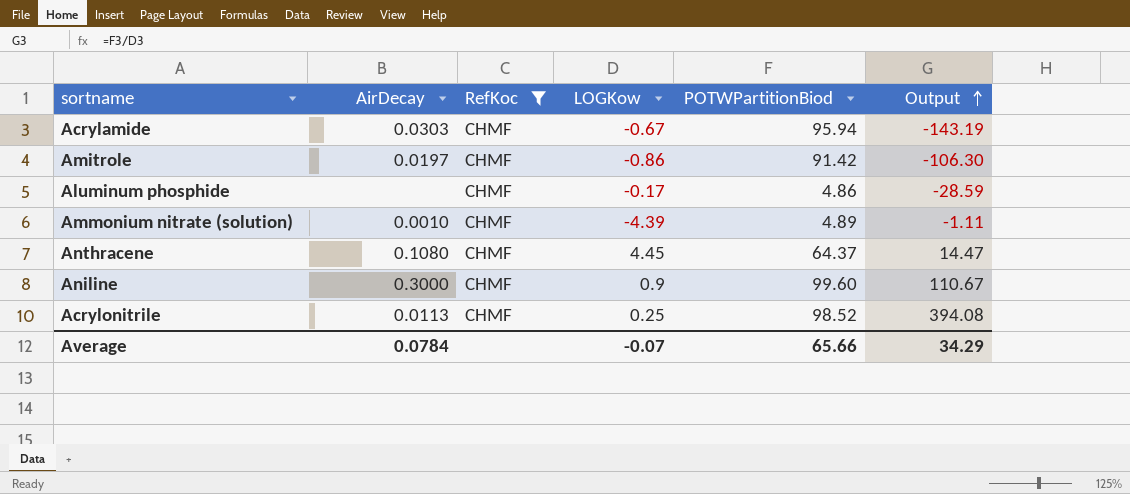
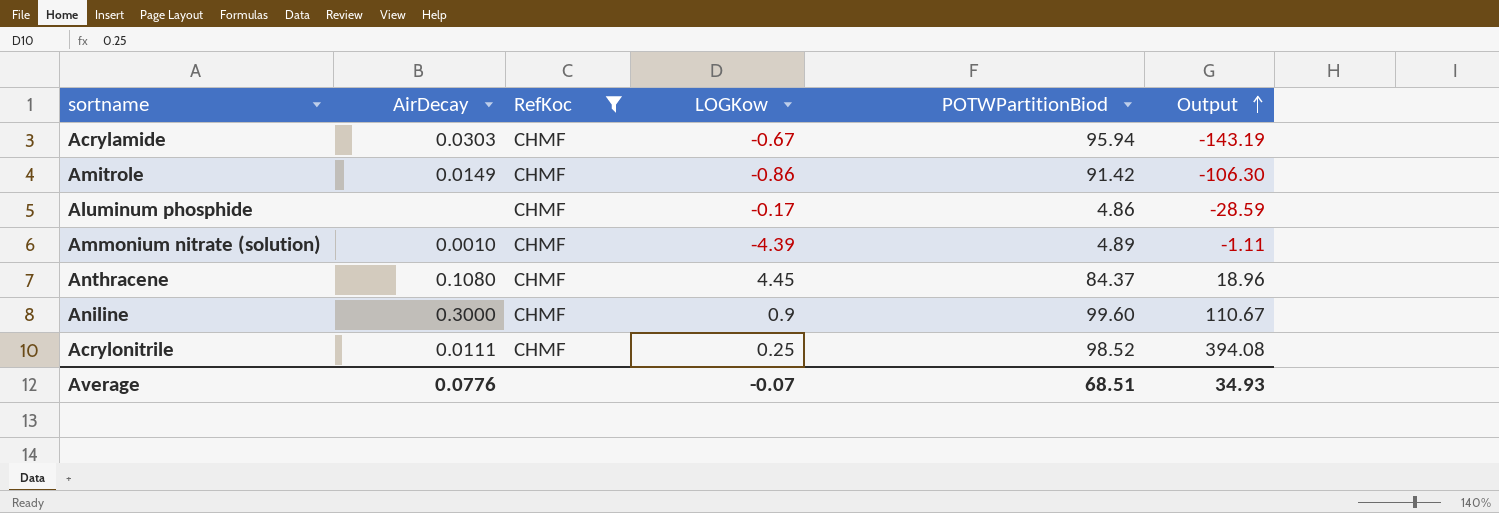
Amitrole | AirDecay: 0.0197 -> 0.0149
Anthracene | POTWPartitionBiod: 64.37 -> 84.37
Anthracene | Output: 14.47 -> 18.96
Acrylonitrile | AirDecay: 0.0113 -> 0.0111
Average | AirDecay: 0.0784 -> 0.0776
Average | POTWPartitionBiod: 65.66 -> 68.51
Average | Output: 34.29 -> 34.93

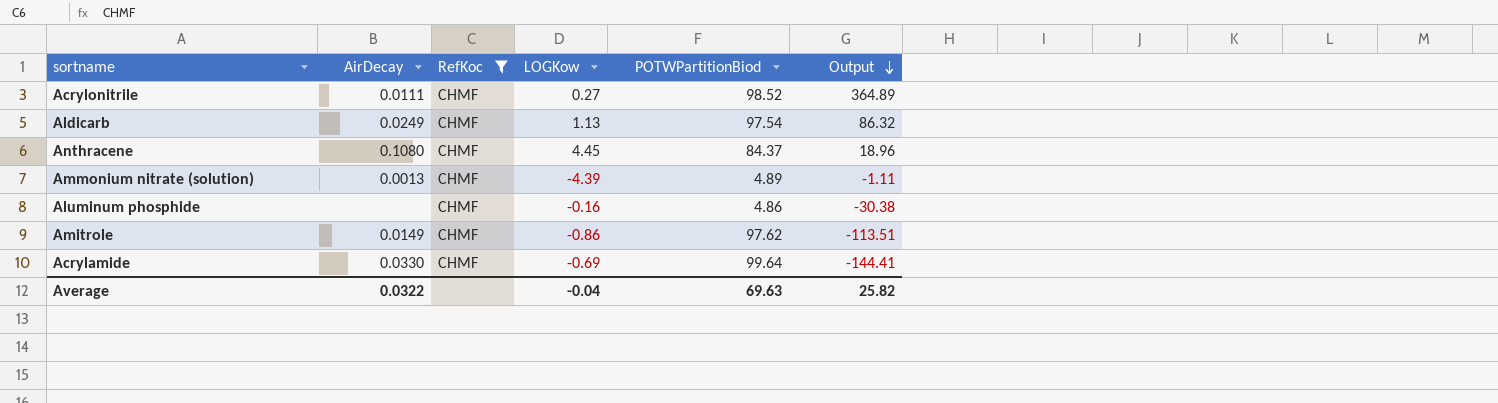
row order: Output ascending -> Output descending
row Aniline: 0.3000 | CHMF | 0.9 | 99.60 | 110.67 -> none
Acrylonitrile | LOGKow: 0.25 -> 0.27
Acrylonitrile | Output: 394.08 -> 364.89
row Aldicarb: none -> 0.0249 | CHMF | 1.13 | 97.54 | 86.32
Ammonium nitrate (solution) | AirDecay: 0.0010 -> 0.0013
Aluminum phosphide | LOGKow: -0.17 -> -0.16
Aluminum phosphide | Output: -28.59 -> -30.38
Amitrole | POTWPartitionBiod: 91.42 -> 97.62
Amitrole | Output: -106.30 -> -113.51
Acrylamide | AirDecay: 0.0303 -> 0.0330
Acrylamide | LOGKow: -0.67 -> -0.69
Acrylamide | POTWPartitionBiod: 95.94 -> 99.64
Acrylamide | Output: -143.19 -> -144.41
Average | AirDecay: 0.0776 -> 0.0322
Average | LOGKow: -0.07 -> -0.04
Average | POTWPartitionBiod: 68.51 -> 69.63
Average | Output: 34.93 -> 25.82

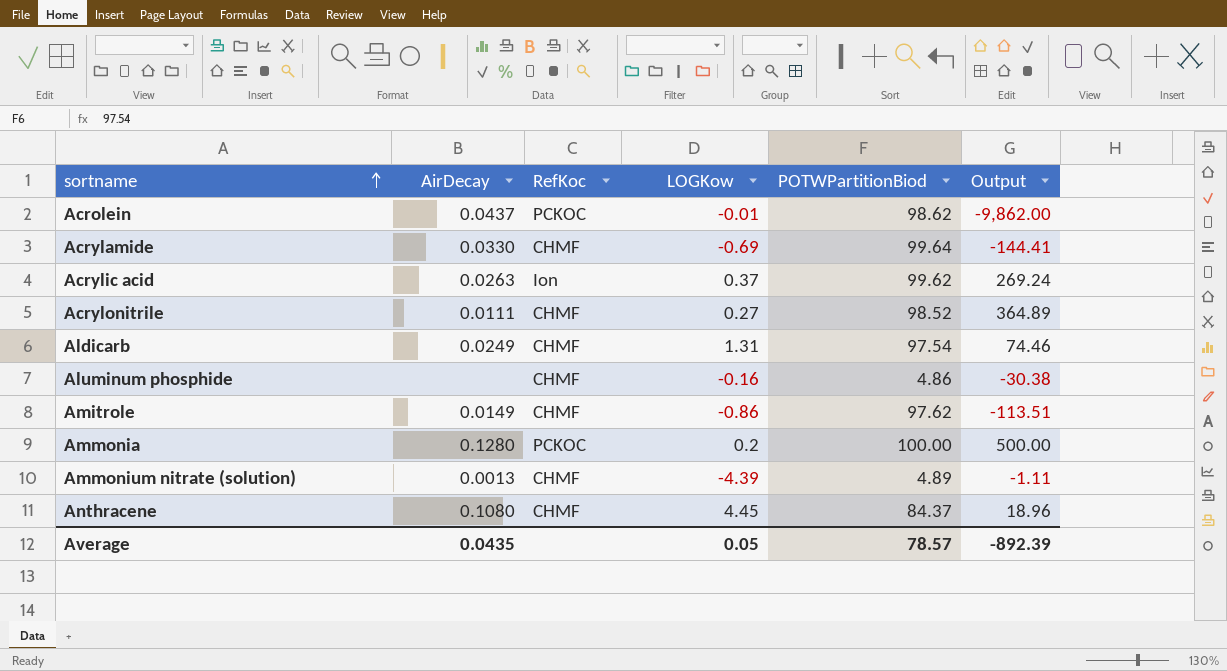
filter: RefKoc = CHMF -> none
row order: Output descending -> sortname ascending
Aldicarb | LOGKow: 1.13 -> 1.31
Aldicarb | Output: 86.32 -> 74.46
Average | AirDecay: 0.0322 -> 0.0435
Average | LOGKow: -0.04 -> 0.05
Average | POTWPartitionBiod: 69.63 -> 78.57
Average | Output: 25.82 -> -892.39

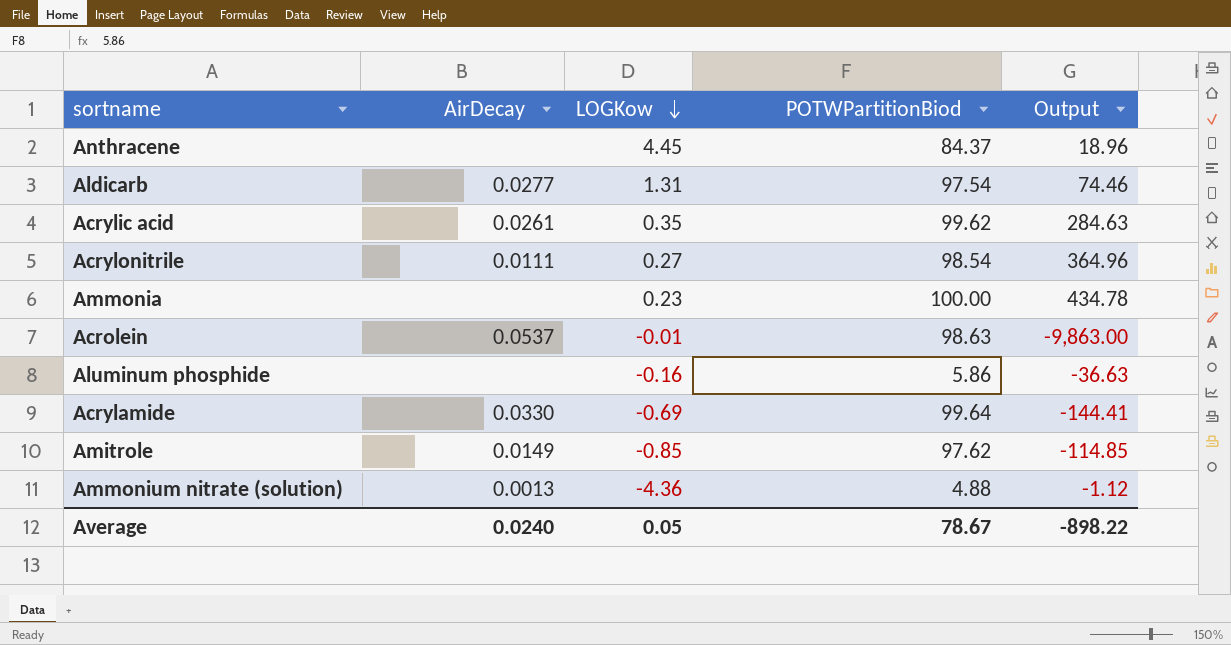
row order: sortname ascending -> LOGKow descending
column RefKoc | position: 3 -> none
Anthracene | AirDecay: 0.1080 -> none
Aldicarb | AirDecay: 0.0249 -> 0.0277
Acrylic acid | AirDecay: 0.0263 -> 0.0261
Acrylic acid | LOGKow: 0.37 -> 0.35
Acrylic acid | Output: 269.24 -> 284.63
Acrylonitrile | POTWPartitionBiod: 98.52 -> 98.54
Acrylonitrile | Output: 364.89 -> 364.96
Ammonia | AirDecay: 0.1280 -> none
Ammonia | LOGKow: 0.2 -> 0.23
Ammonia | Output: 500.00 -> 434.78
Acrolein | AirDecay: 0.0437 -> 0.0537
Acrolein | POTWPartitionBiod: 98.62 -> 98.63
Acrolein | Output: -9,862.00 -> -9,863.00
Aluminum phosphide | POTWPartitionBiod: 4.86 -> 5.86
Aluminum phosphide | Output: -30.38 -> -36.63
Amitrole | LOGKow: -0.86 -> -0.85
Amitrole | Output: -113.51 -> -114.85
Ammonium nitrate (solution) | LOGKow: -4.39 -> -4.36
Ammonium nitrate (solution) | POTWPartitionBiod: 4.89 -> 4.88
Ammonium nitrate (solution) | Output: -1.11 -> -1.12
Average | AirDecay: 0.0435 -> 0.0240
Average | POTWPartitionBiod: 78.57 -> 78.67
Average | Output: -892.39 -> -898.22

